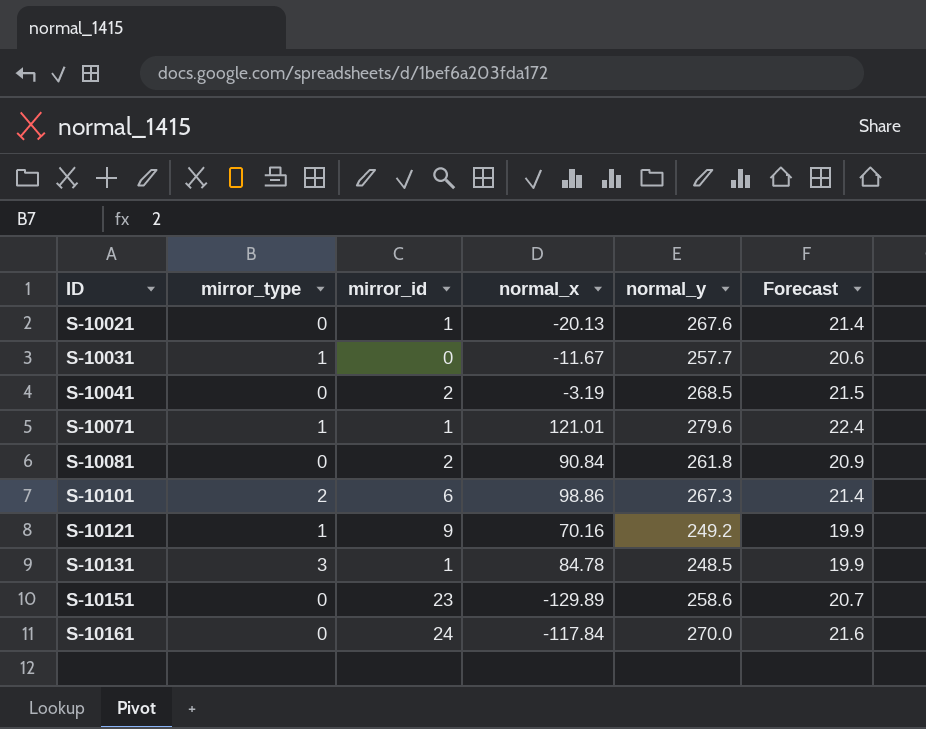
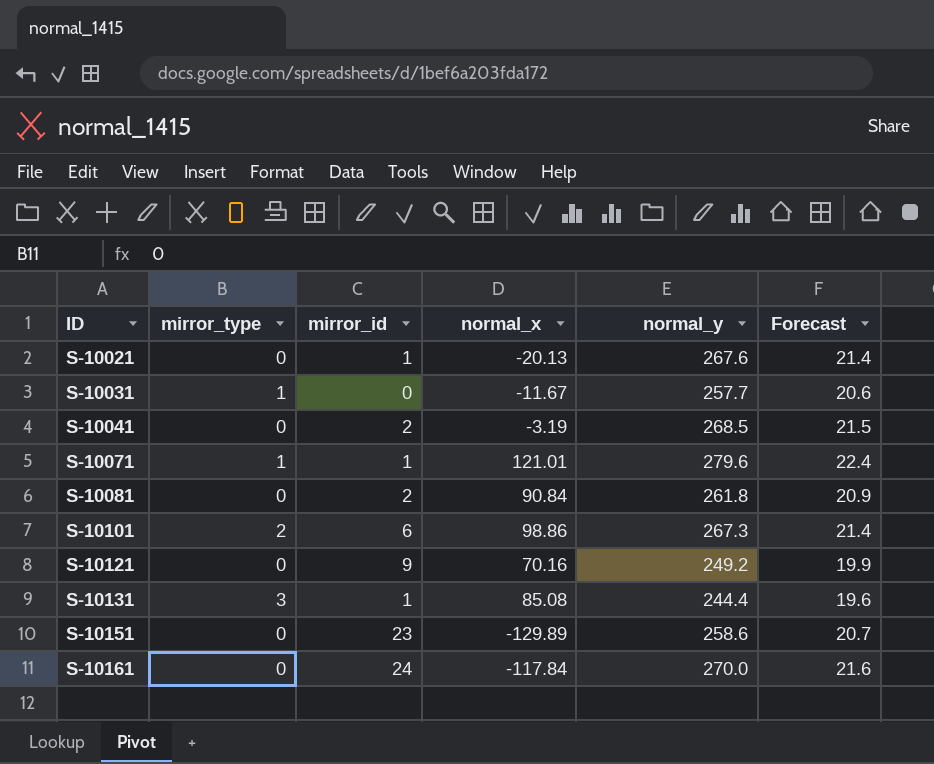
S-10121 | mirror_type: 1 -> 0
S-10131 | normal_x: 84.78 -> 85.08
S-10131 | normal_y: 248.5 -> 244.4
S-10131 | Forecast: 19.9 -> 19.6

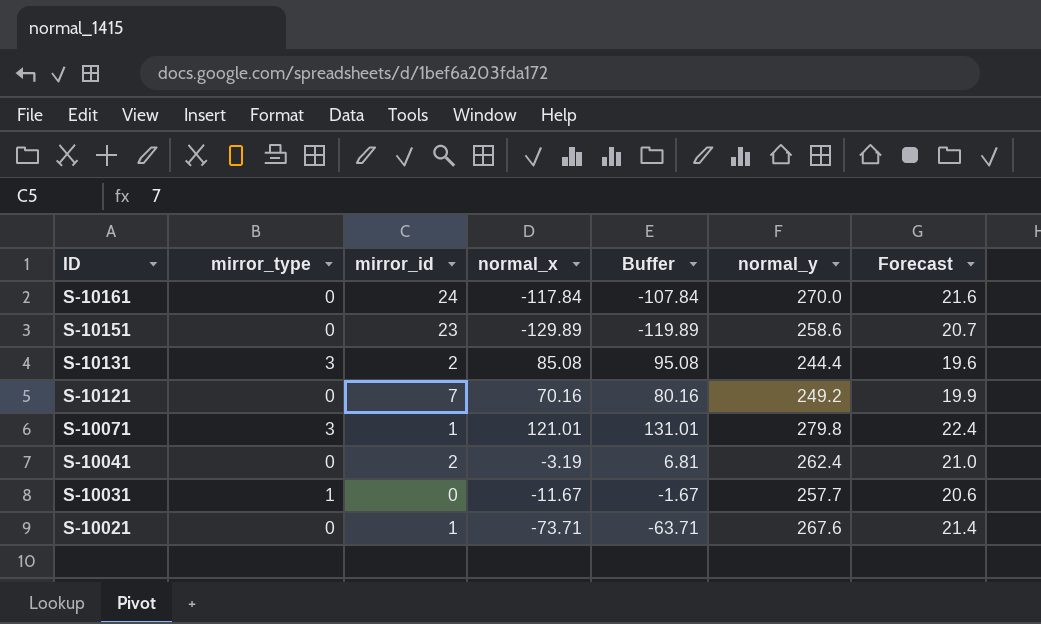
row order: ID ascending -> ID descending
column Buffer | formula: none -> [normal_x] + 10
row S-10081: 0 | 2 | 90.84 | 261.8 | 20.9 -> none
row S-10101: 2 | 6 | 98.86 | 267.3 | 21.4 -> none
S-10131 | mirror_id: 1 -> 2
S-10121 | mirror_id: 9 -> 7
S-10071 | mirror_type: 1 -> 3
S-10071 | normal_y: 279.6 -> 279.8
S-10041 | normal_y: 268.5 -> 262.4
S-10041 | Forecast: 21.5 -> 21.0
S-10021 | normal_x: -20.13 -> -73.71

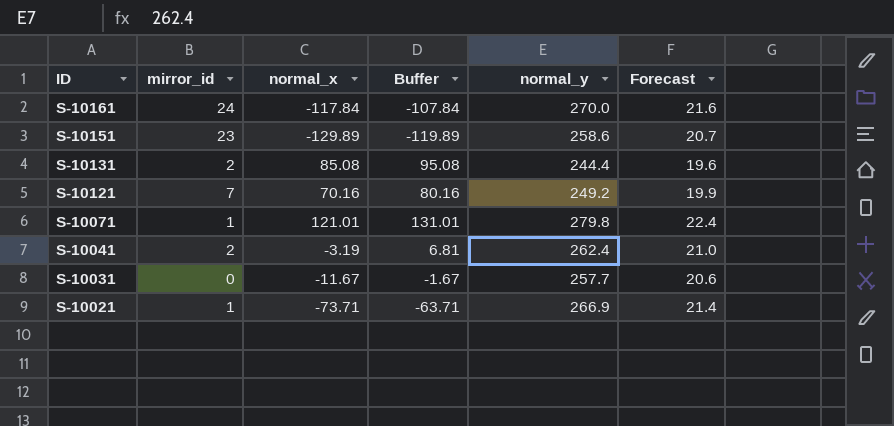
column mirror_type | position: 2 -> none
S-10021 | normal_y: 267.6 -> 266.9

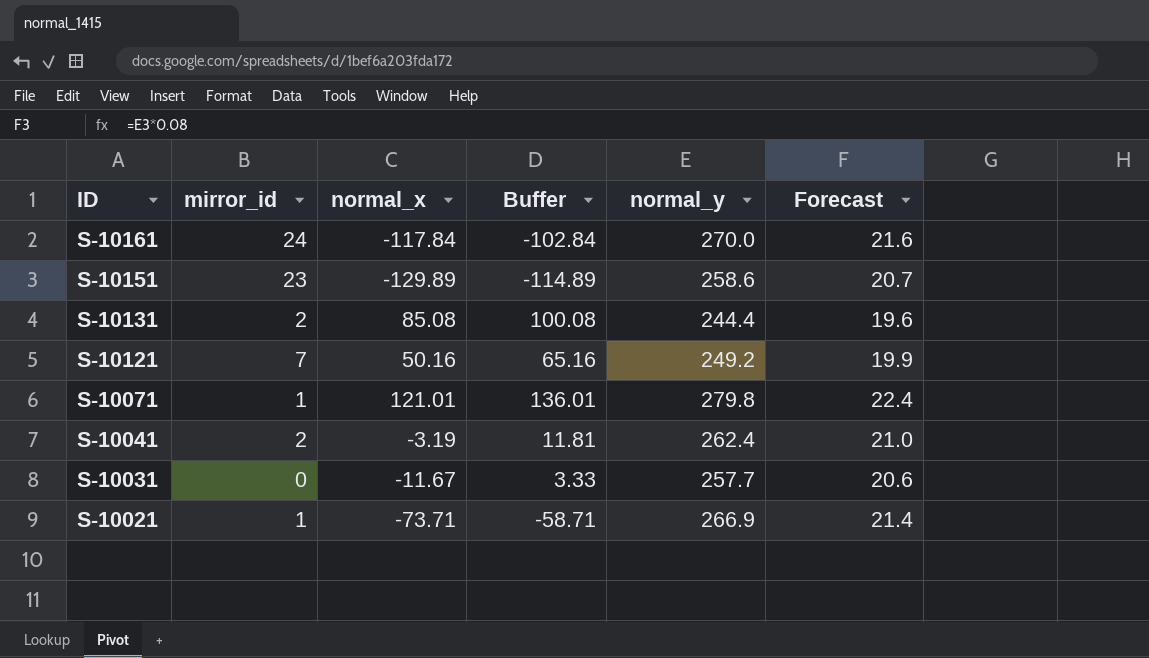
column Buffer | formula: [normal_x] + 10 -> [normal_x] + 15
S-10121 | normal_x: 70.16 -> 50.16

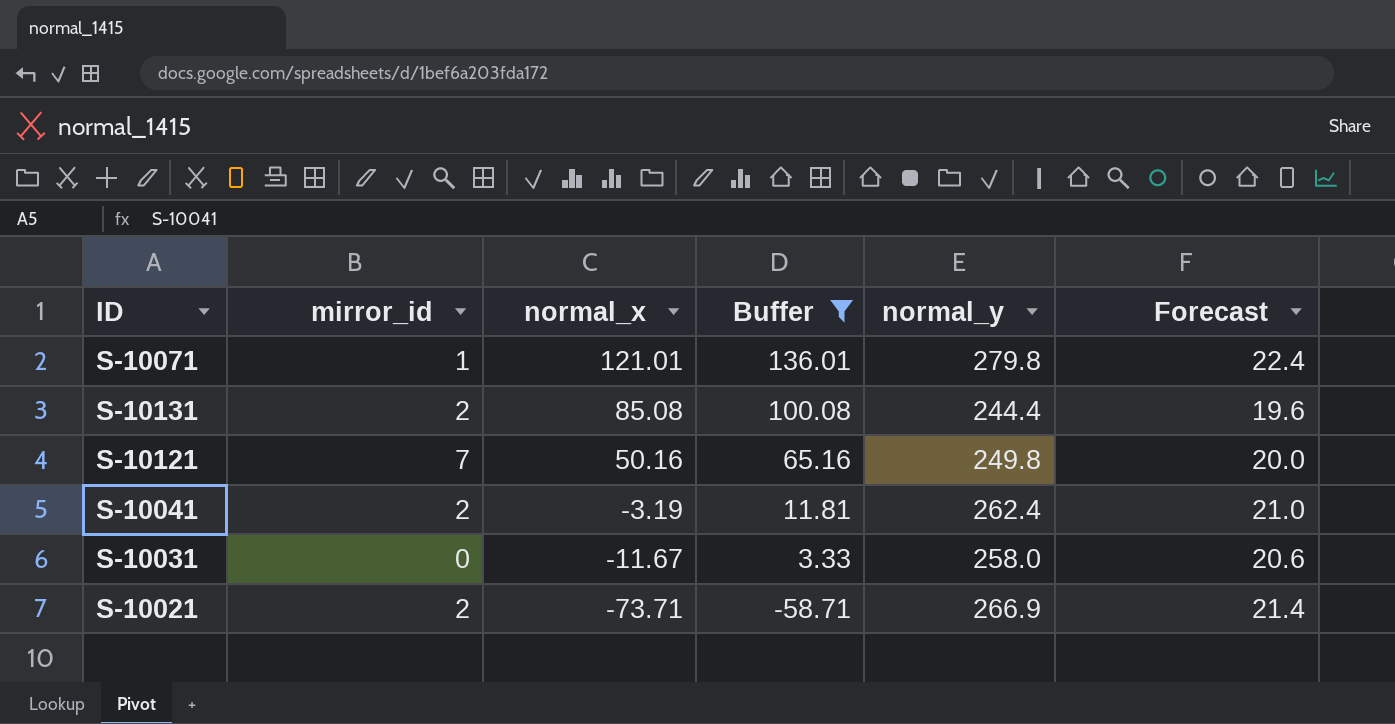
filter: none -> Buffer >= -58.71
row order: ID descending -> normal_x descending
S-10121 | normal_y: 249.2 -> 249.8
S-10121 | Forecast: 19.9 -> 20.0
S-10031 | normal_y: 257.7 -> 258.0
S-10021 | mirror_id: 1 -> 2

